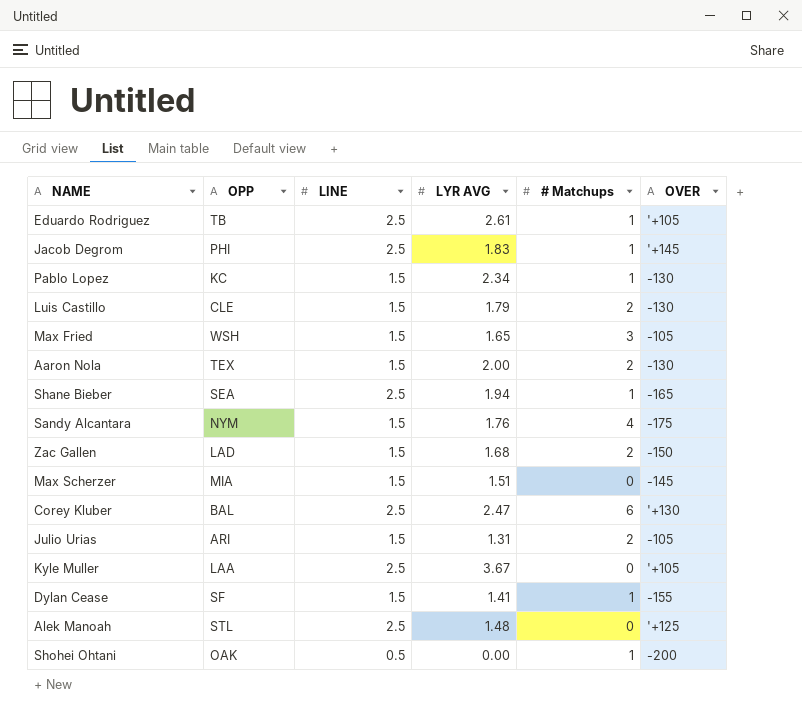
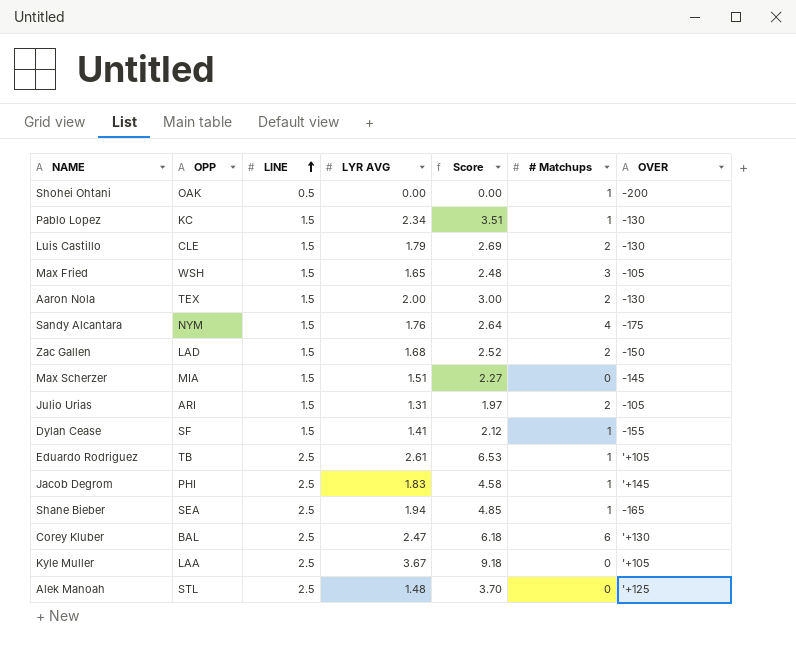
row order: none -> LINE ascending
column Score | formula: none -> [LINE] * [LYR AVG]

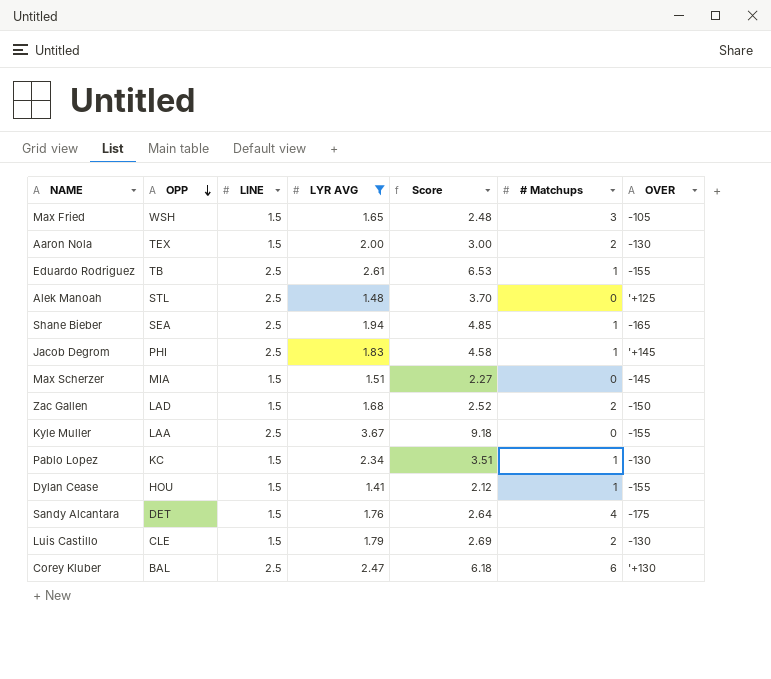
filter: none -> LYR AVG >= 1.41
row order: LINE ascending -> OPP descending
Eduardo Rodriguez | OVER: '+105 -> -155
Kyle Muller | OVER: '+105 -> -155
Dylan Cease | OPP: SF -> HOU
Sandy Alcantara | OPP: NYM -> DET

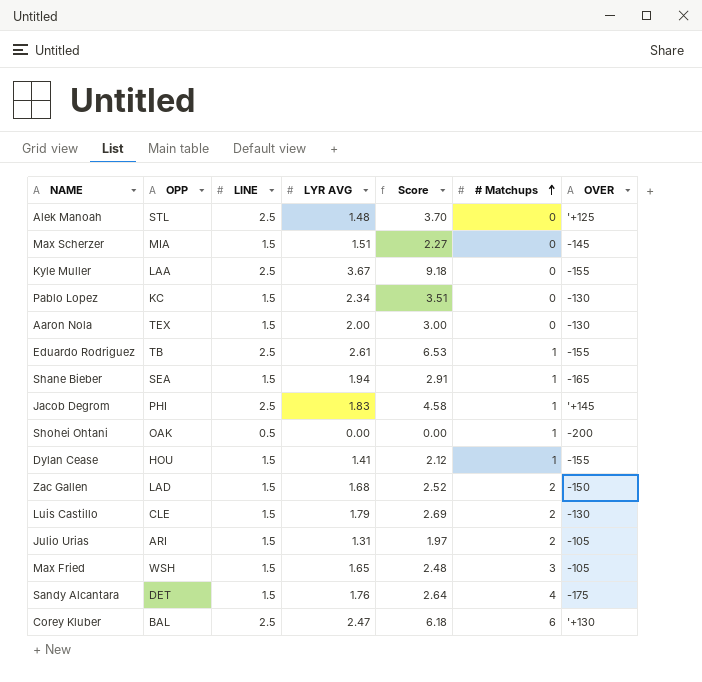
filter: LYR AVG >= 1.41 -> none
row order: OPP descending -> # Matchups ascending
Pablo Lopez | # Matchups: 1 -> 0
Aaron Nola | # Matchups: 2 -> 0
Shane Bieber | LINE: 2.5 -> 1.5
Shane Bieber | Score: 4.85 -> 2.91

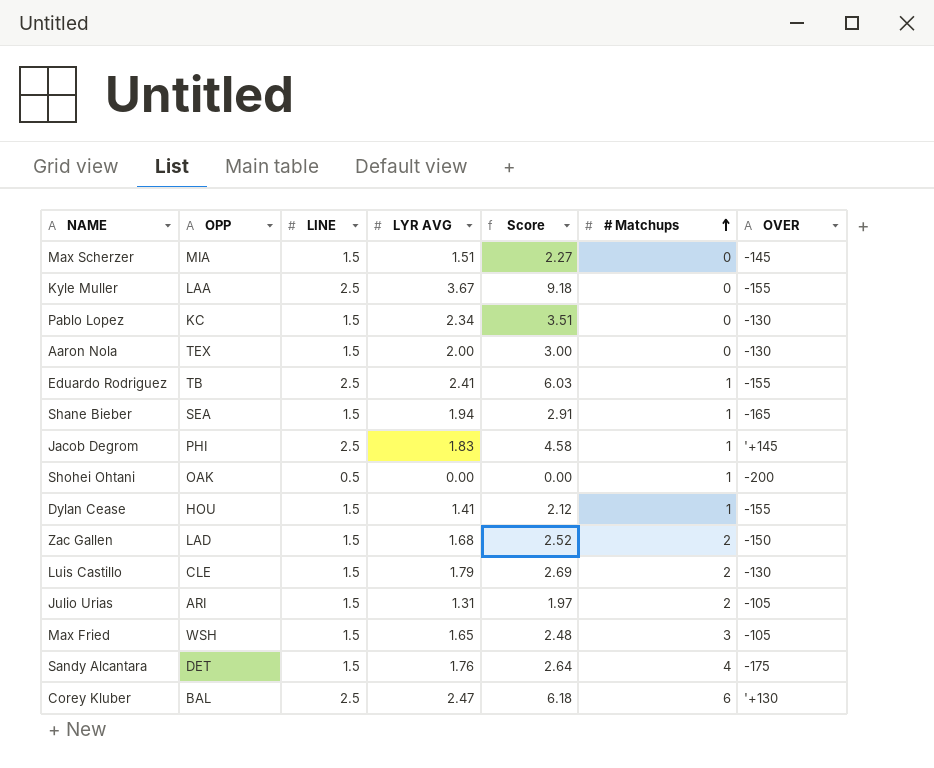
row Alek Manoah: STL | 2.5 | 1.48 | 3.70 | 0 | '+125 -> none
Eduardo Rodriguez | LYR AVG: 2.61 -> 2.41
Eduardo Rodriguez | Score: 6.53 -> 6.03

